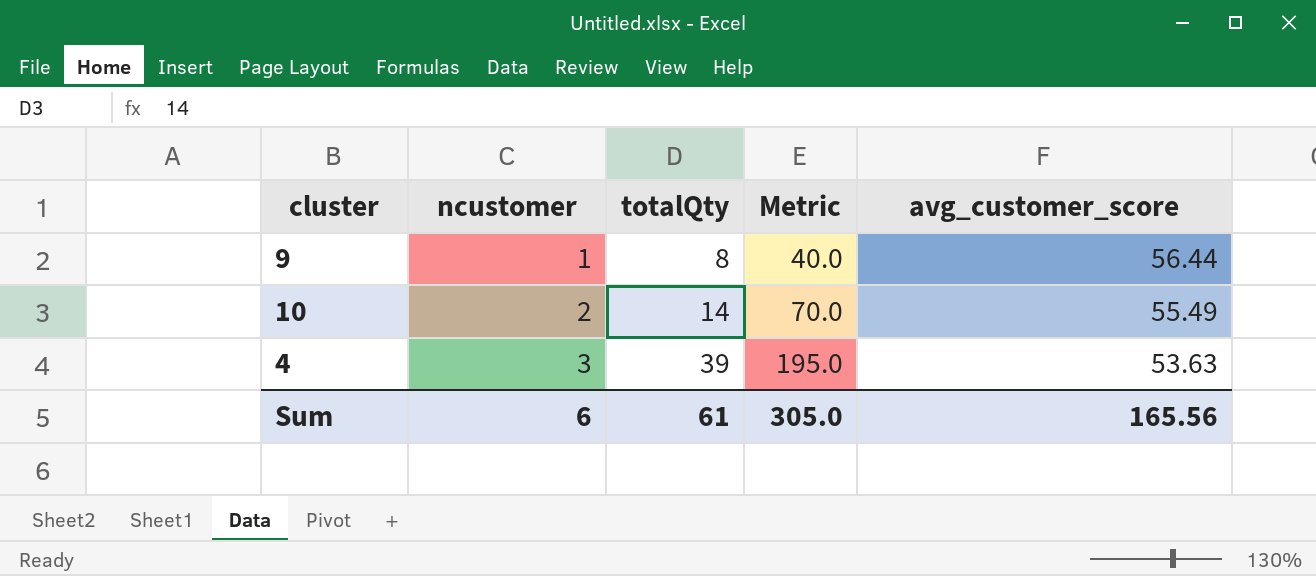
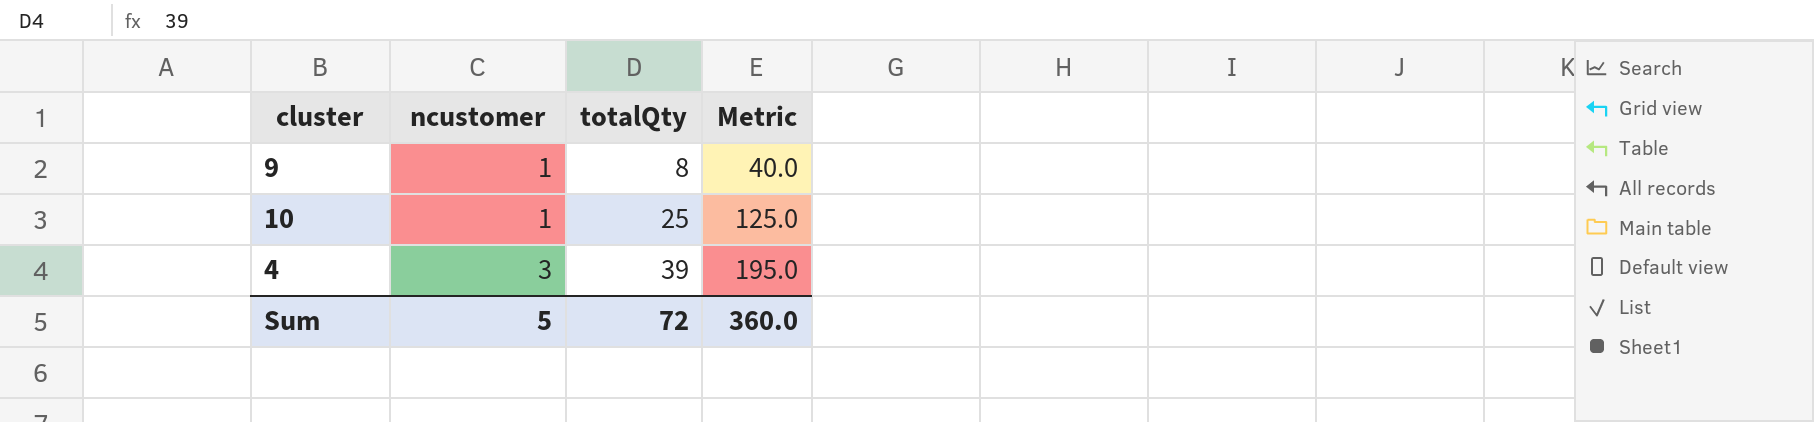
column avg_customer_score | position: 5 -> none
10 | ncustomer: 2 -> 1
10 | totalQty: 14 -> 25
10 | Metric: 70.0 -> 125.0
Sum | ncustomer: 6 -> 5
Sum | totalQty: 61 -> 72
Sum | Metric: 305.0 -> 360.0

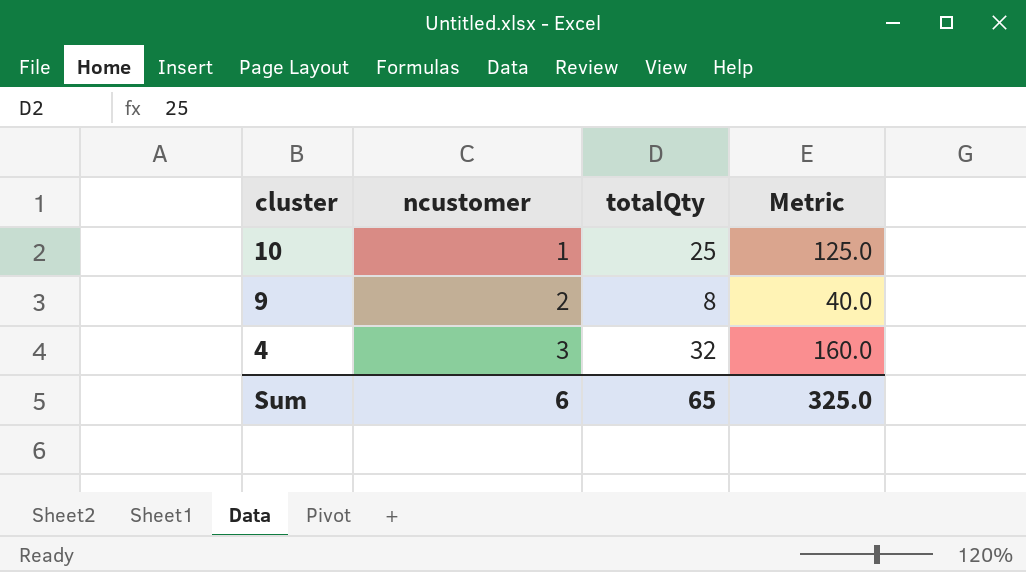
row order: ncustomer ascending -> cluster descending
9 | ncustomer: 1 -> 2
4 | totalQty: 39 -> 32
4 | Metric: 195.0 -> 160.0
Sum | ncustomer: 5 -> 6
Sum | totalQty: 72 -> 65
Sum | Metric: 360.0 -> 325.0

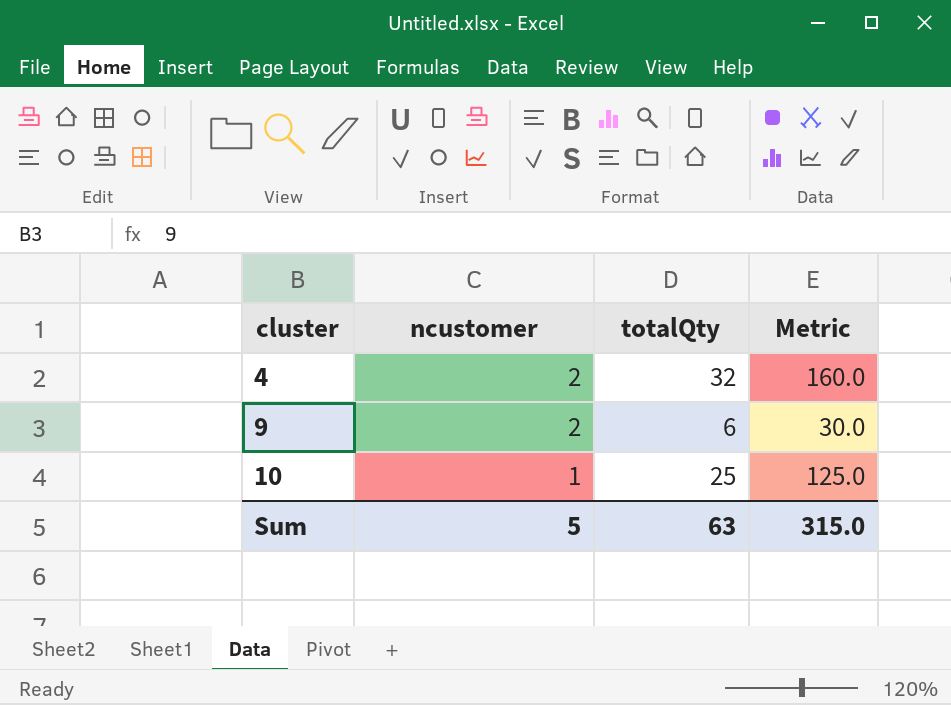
row order: cluster descending -> cluster ascending
4 | ncustomer: 3 -> 2
9 | totalQty: 8 -> 6
9 | Metric: 40.0 -> 30.0
Sum | ncustomer: 6 -> 5
Sum | totalQty: 65 -> 63
Sum | Metric: 325.0 -> 315.0

